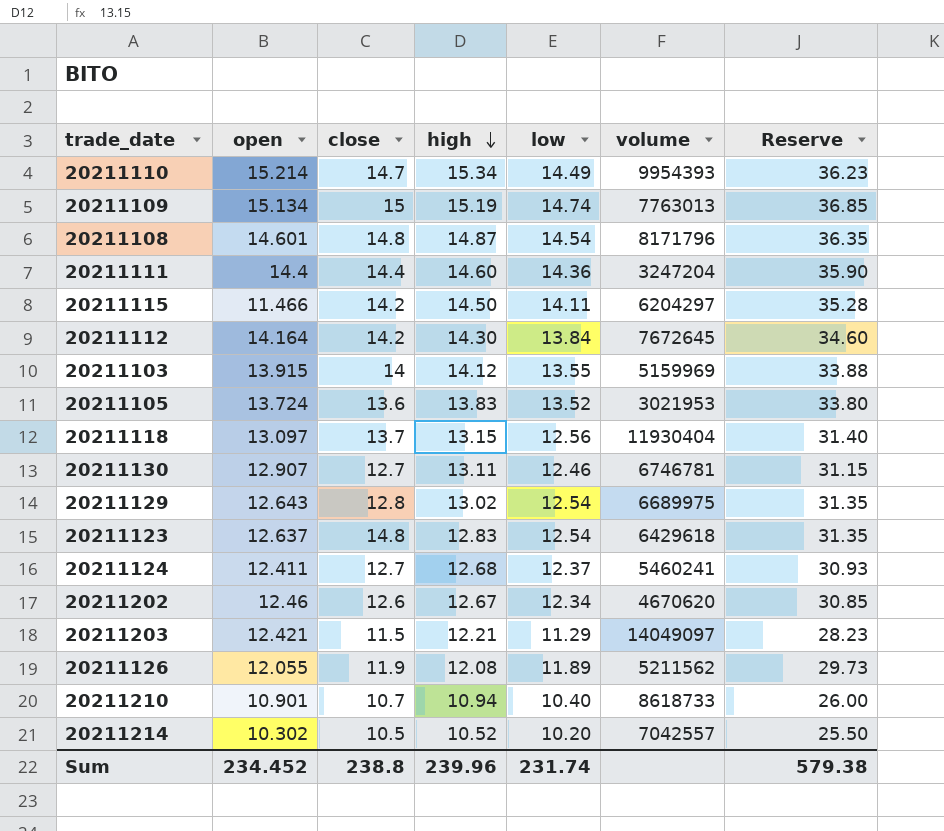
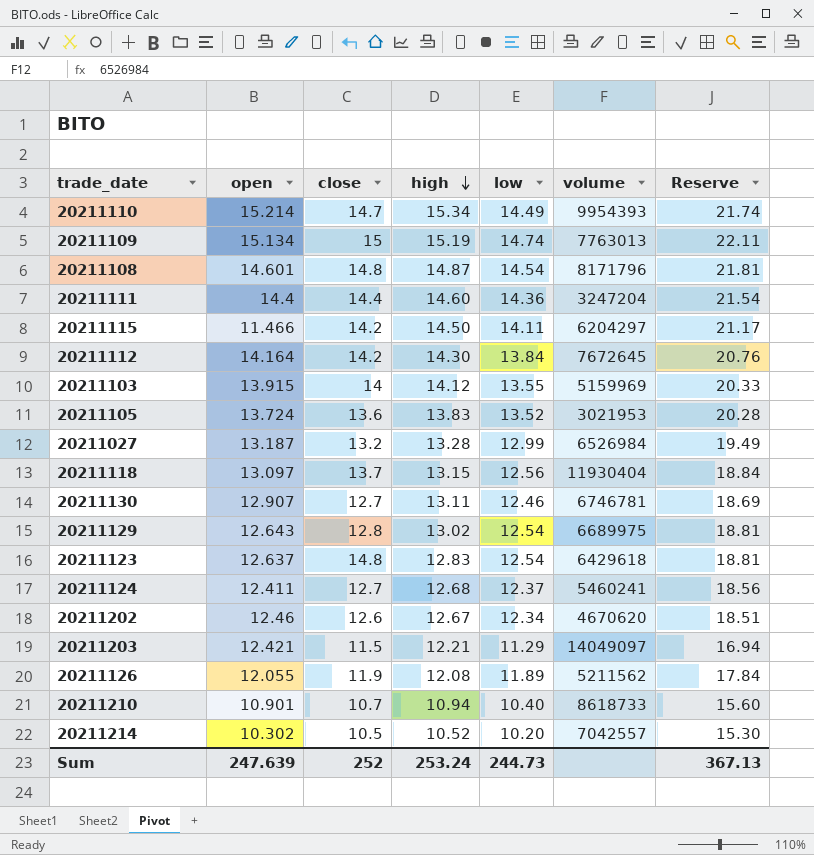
column Reserve | formula: [low] * 2.5 -> [low] * 1.5
row 20211027: none -> 13.187 | 13.2 | 13.28 | 12.99 | 6526984 | 19.49
Sum | open: 234.452 -> 247.639
Sum | close: 238.8 -> 252
Sum | high: 239.96 -> 253.24
Sum | low: 231.74 -> 244.73
Sum | Reserve: 579.38 -> 367.13

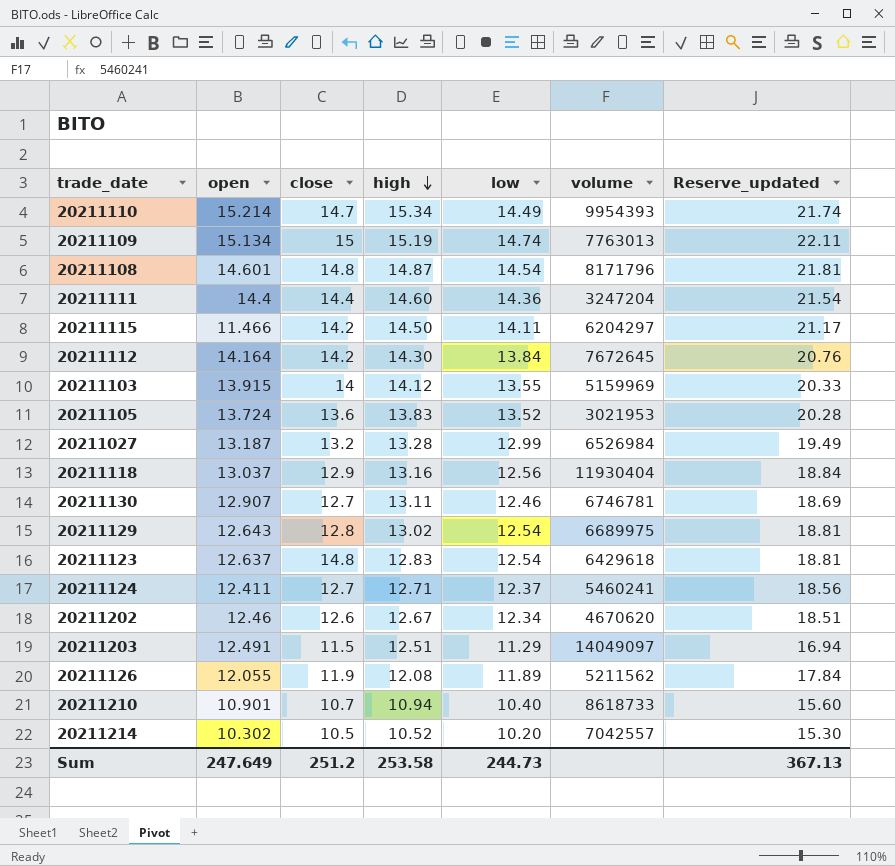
column name: Reserve -> Reserve_updated
20211118 | open: 13.097 -> 13.037
20211118 | close: 13.7 -> 12.9
20211118 | high: 13.15 -> 13.16
20211124 | high: 12.68 -> 12.71
20211203 | open: 12.421 -> 12.491
20211203 | high: 12.21 -> 12.51
Sum | open: 247.639 -> 247.649
Sum | close: 252 -> 251.2
Sum | high: 253.24 -> 253.58

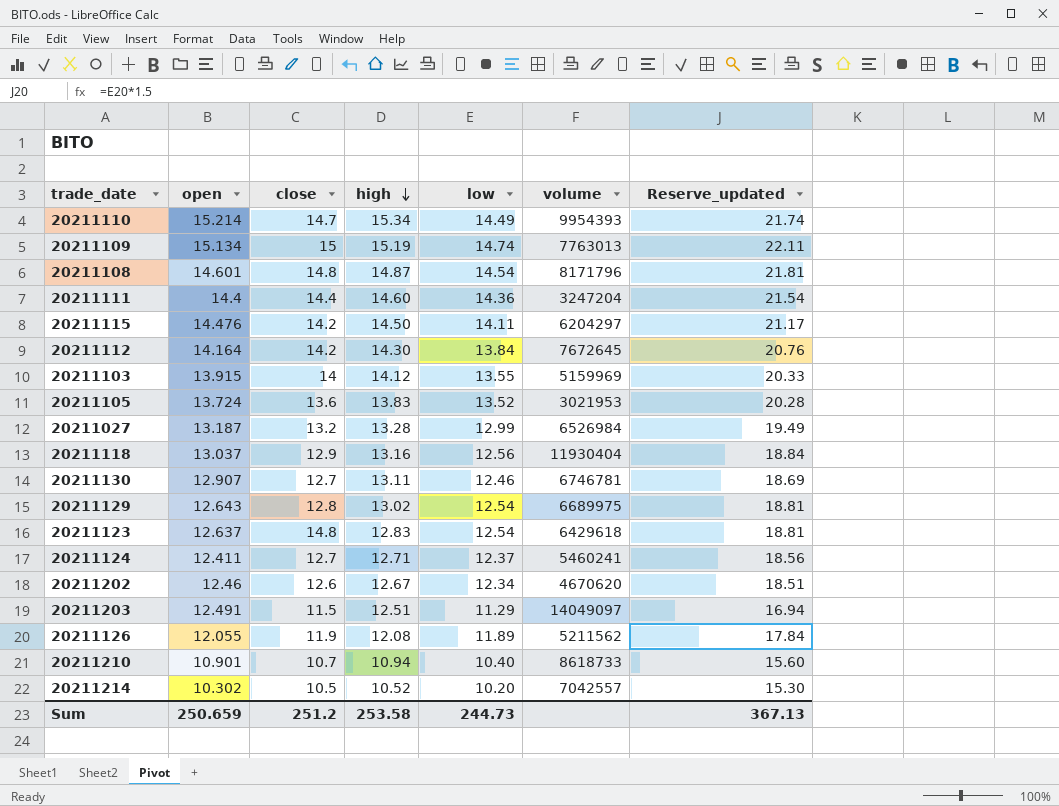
20211115 | open: 11.466 -> 14.476
Sum | open: 247.649 -> 250.659

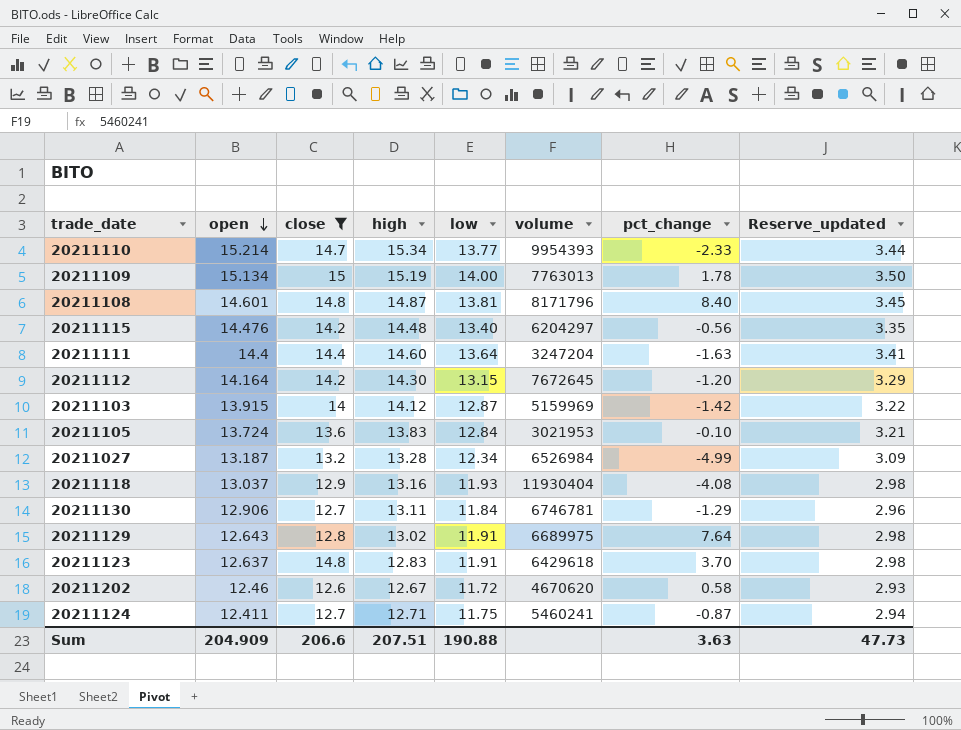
filter: none -> close >= 12.6
row order: high descending -> open descending
column pct_change | position: none -> 7
column Reserve_updated | formula: [low] * 1.5 -> [low] * 0.25
20211110 | low: 14.49 -> 13.77
20211109 | low: 14.74 -> 14.00
20211108 | low: 14.54 -> 13.81
20211115 | high: 14.50 -> 14.48
20211115 | low: 14.11 -> 13.40
20211111 | low: 14.36 -> 13.64
20211112 | low: 13.84 -> 13.15
20211103 | low: 13.55 -> 12.87
20211105 | low: 13.52 -> 12.84
20211027 | low: 12.99 -> 12.34
20211118 | low: 12.56 -> 11.93
20211130 | open: 12.907 -> 12.906
20211130 | low: 12.46 -> 11.84
20211129 | low: 12.54 -> 11.91
20211123 | low: 12.54 -> 11.91
20211202 | low: 12.34 -> 11.72
20211124 | low: 12.37 -> 11.75
Sum | open: 250.659 -> 204.909
Sum | close: 251.2 -> 206.6
Sum | high: 253.58 -> 207.51
Sum | low: 244.73 -> 190.88
Sum | Reserve_updated: 367.13 -> 47.73

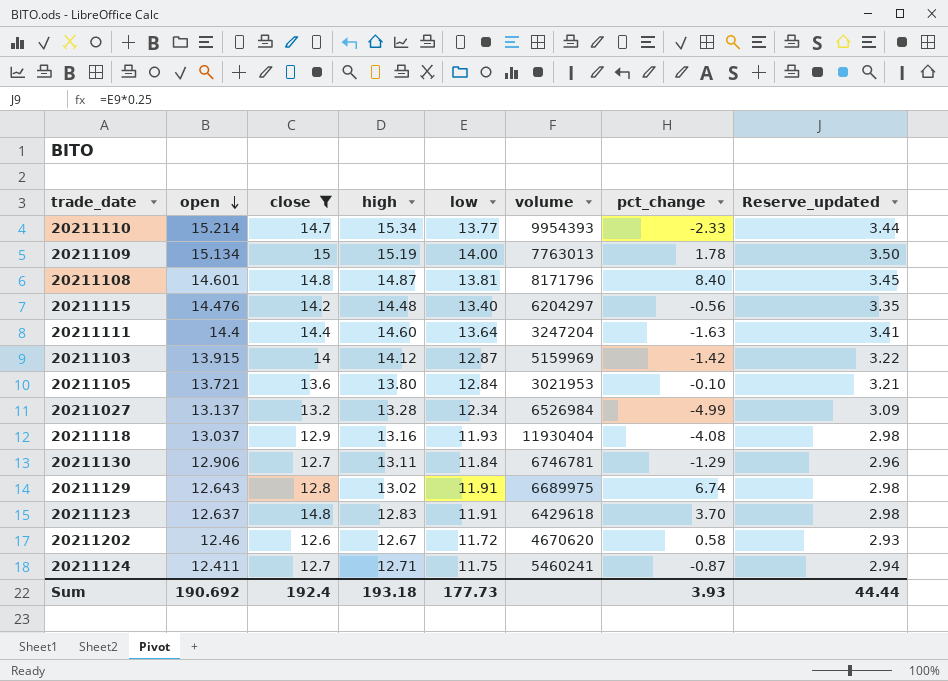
row 20211112: 14.164 | 14.2 | 14.30 | 13.15 | 7672645 | -1.20 | 3.29 -> none
20211105 | open: 13.724 -> 13.721
20211105 | high: 13.83 -> 13.80
20211027 | open: 13.187 -> 13.137
20211129 | pct_change: 7.64 -> 6.74
Sum | open: 204.909 -> 190.692
Sum | close: 206.6 -> 192.4
Sum | high: 207.51 -> 193.18
Sum | low: 190.88 -> 177.73
Sum | pct_change: 3.63 -> 3.93
Sum | Reserve_updated: 47.73 -> 44.44

